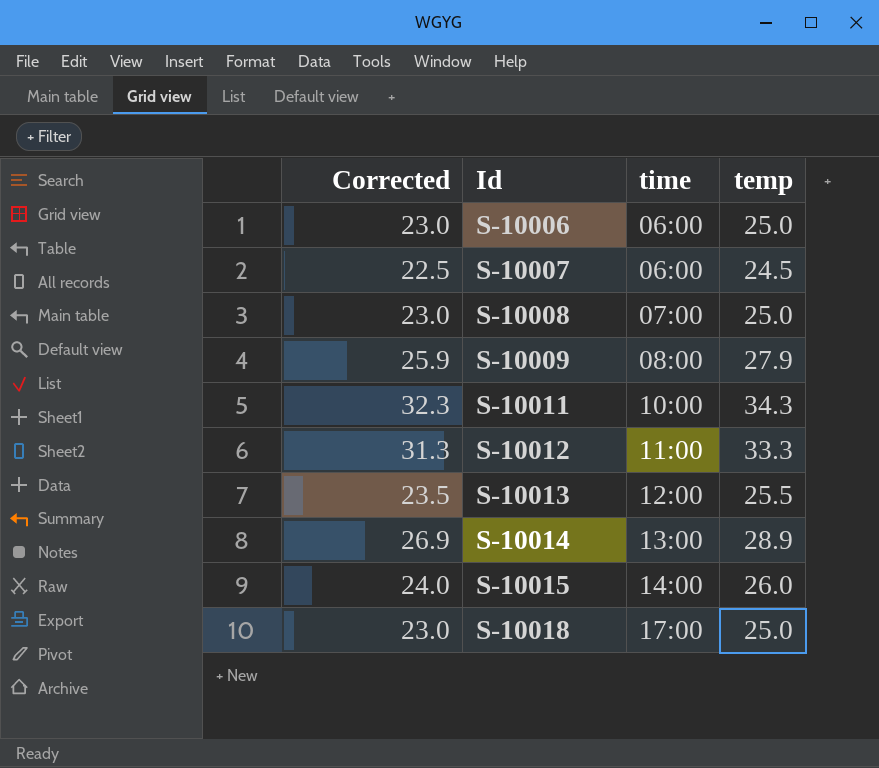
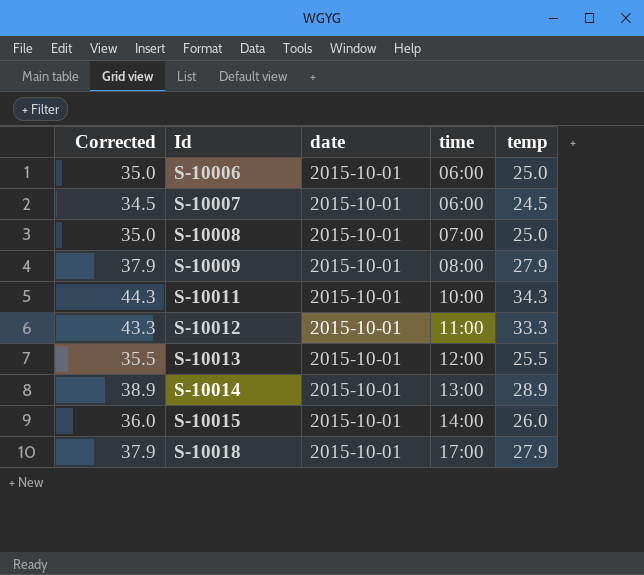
column Corrected | formula: [temp] - 2 -> [temp] + 10
column date | position: none -> 3
S-10018 | temp: 25.0 -> 27.9

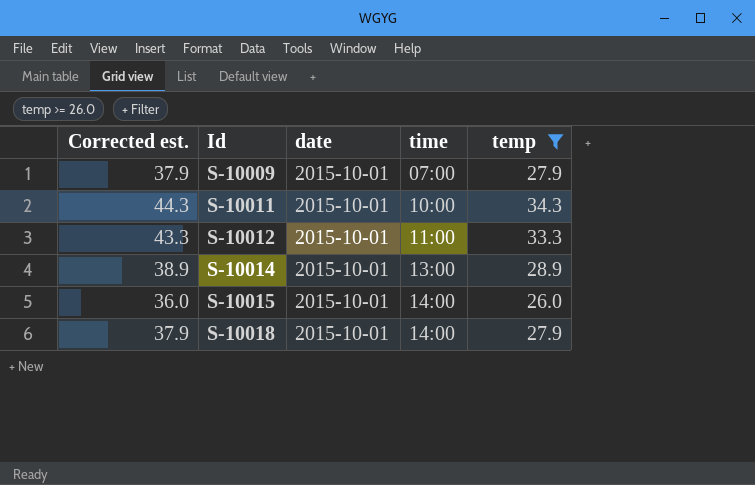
filter: none -> temp >= 26.0
column name: Corrected -> Corrected est.
S-10009 | time: 08:00 -> 07:00
S-10018 | time: 17:00 -> 14:00

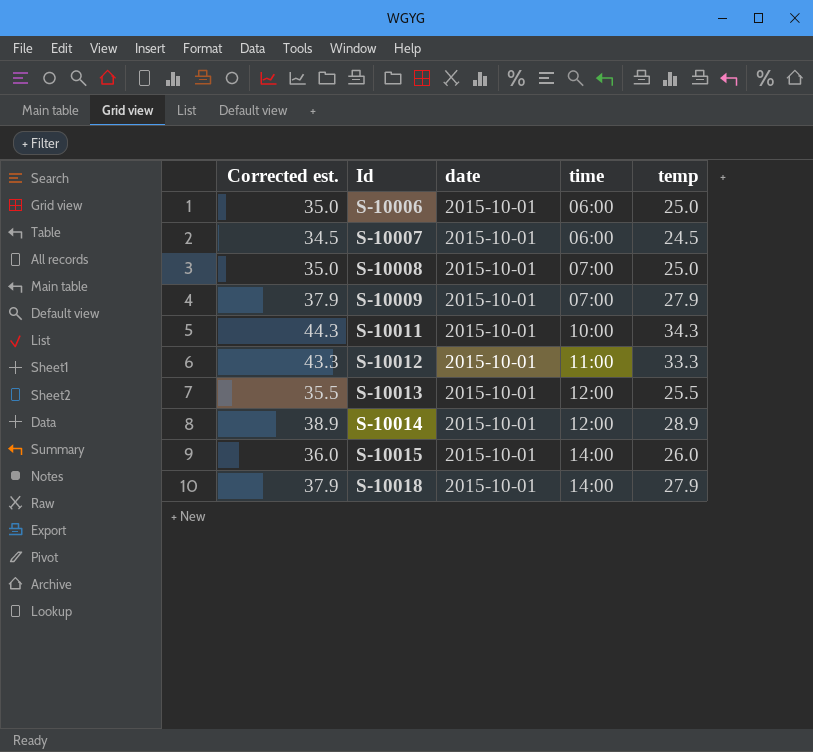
filter: temp >= 26.0 -> none
S-10014 | time: 13:00 -> 12:00

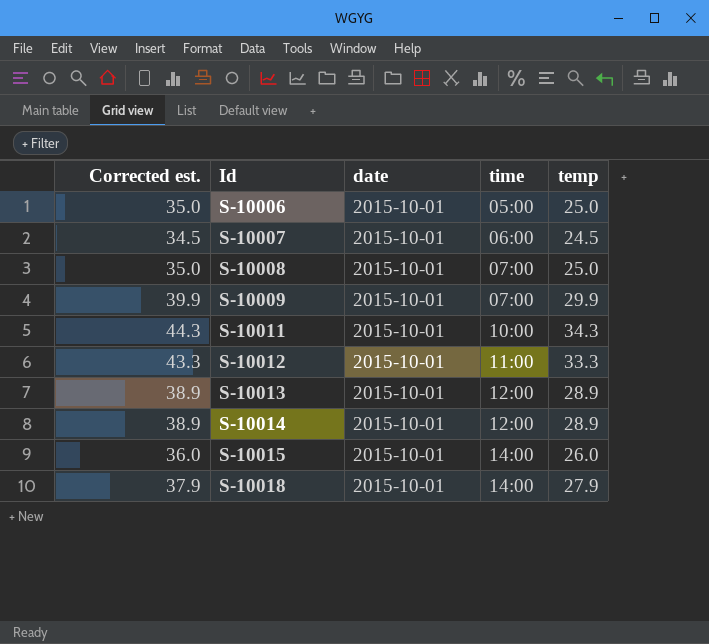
S-10006 | time: 06:00 -> 05:00
S-10009 | Corrected est.: 37.9 -> 39.9
S-10009 | temp: 27.9 -> 29.9
S-10013 | Corrected est.: 35.5 -> 38.9
S-10013 | temp: 25.5 -> 28.9

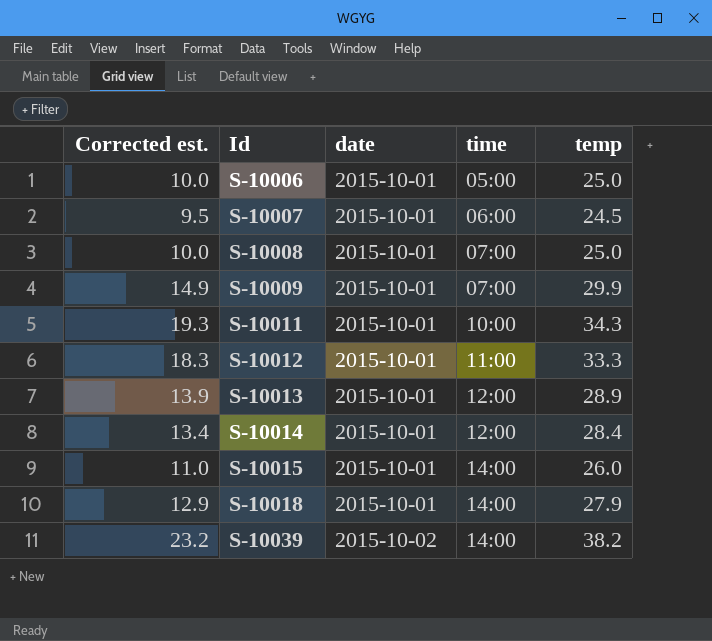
column Corrected est. | formula: [temp] + 10 -> [temp] - 15
S-10014 | temp: 28.9 -> 28.4
row S-10039: none -> 23.2 | 2015-10-02 | 14:00 | 38.2

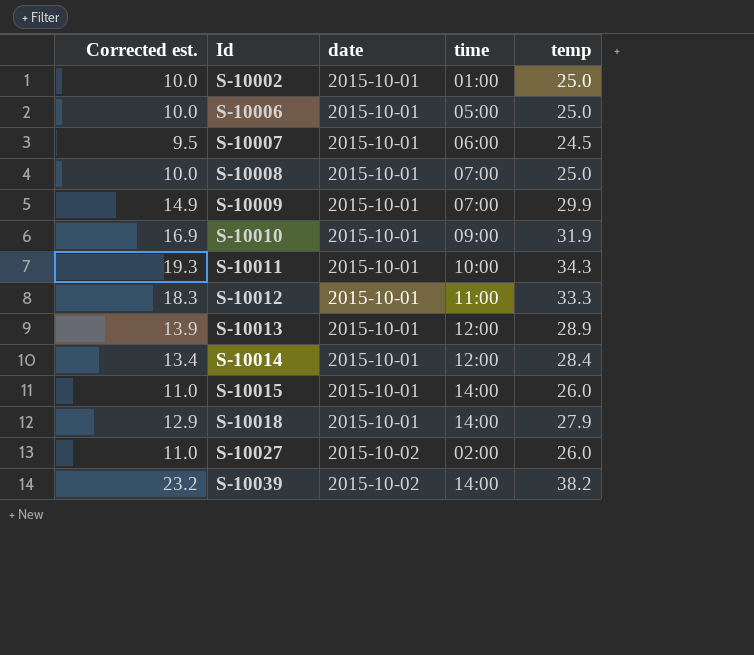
row S-10002: none -> 10.0 | 2015-10-01 | 01:00 | 25.0
row S-10010: none -> 16.9 | 2015-10-01 | 09:00 | 31.9
row S-10027: none -> 11.0 | 2015-10-02 | 02:00 | 26.0

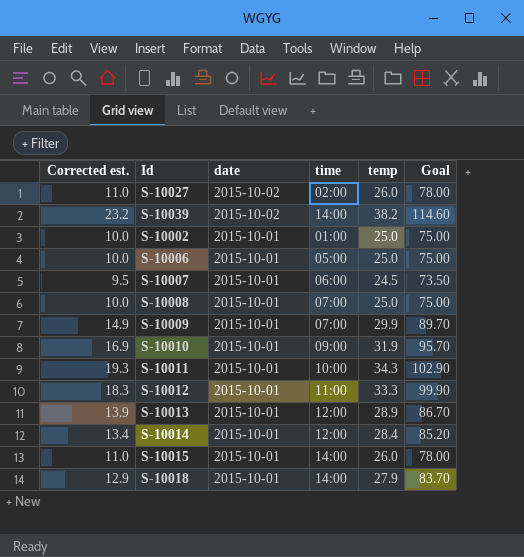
row order: Id ascending -> date descending
column Goal | formula: none -> [temp] * 3

